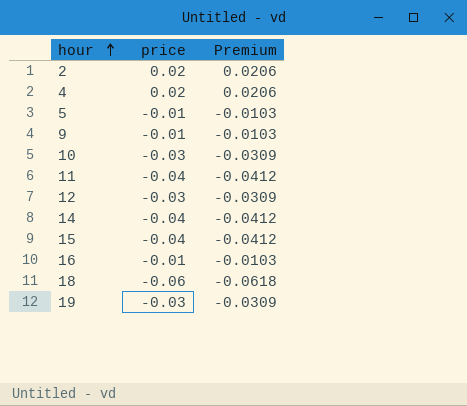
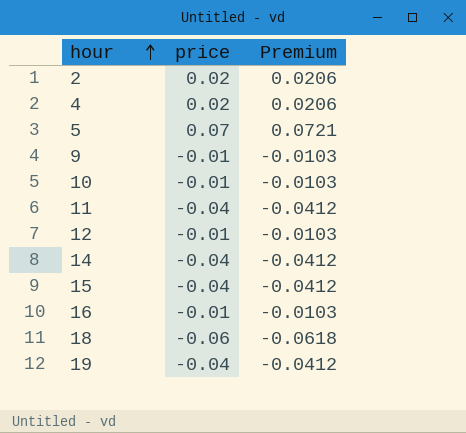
5 | price: -0.01 -> 0.07
5 | Premium: -0.0103 -> 0.0721
10 | price: -0.03 -> -0.01
10 | Premium: -0.0309 -> -0.0103
12 | price: -0.03 -> -0.01
12 | Premium: -0.0309 -> -0.0103
19 | price: -0.03 -> -0.04
19 | Premium: -0.0309 -> -0.0412

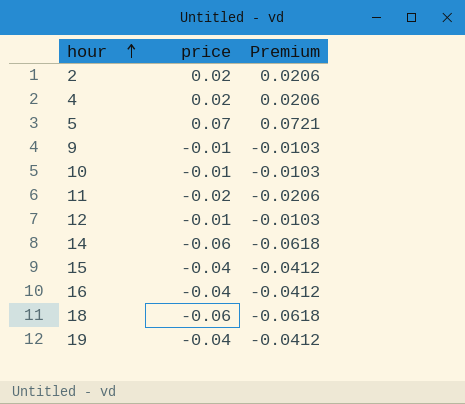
11 | price: -0.04 -> -0.02
11 | Premium: -0.0412 -> -0.0206
14 | price: -0.04 -> -0.06
14 | Premium: -0.0412 -> -0.0618
16 | price: -0.01 -> -0.04
16 | Premium: -0.0103 -> -0.0412

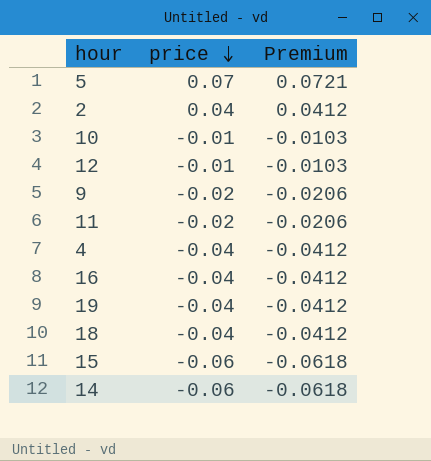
row order: hour ascending -> price descending
2 | price: 0.02 -> 0.04
2 | Premium: 0.0206 -> 0.0412
9 | price: -0.01 -> -0.02
9 | Premium: -0.0103 -> -0.0206
4 | price: 0.02 -> -0.04
4 | Premium: 0.0206 -> -0.0412
18 | price: -0.06 -> -0.04
18 | Premium: -0.0618 -> -0.0412
15 | price: -0.04 -> -0.06
15 | Premium: -0.0412 -> -0.0618

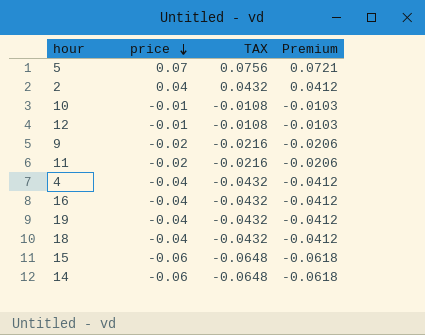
column TAX | formula: none -> [price] * 1.08

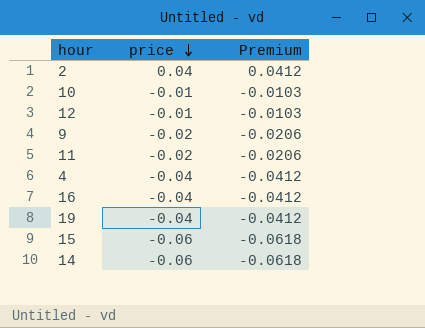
column TAX | formula: [price] * 1.08 -> none
row 5: 0.07 | 0.0756 | 0.0721 -> none
row 18: -0.04 | -0.0432 | -0.0412 -> none

